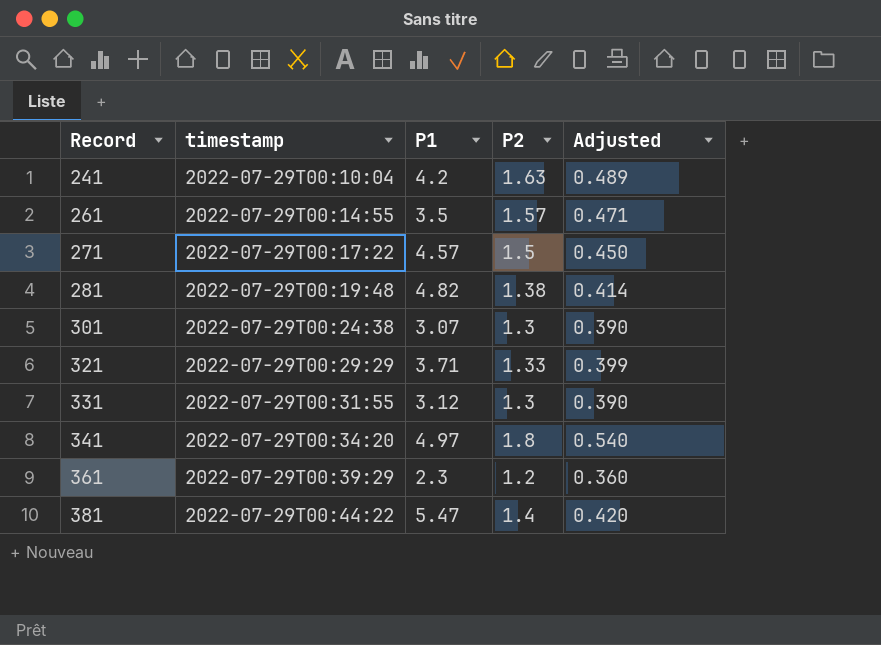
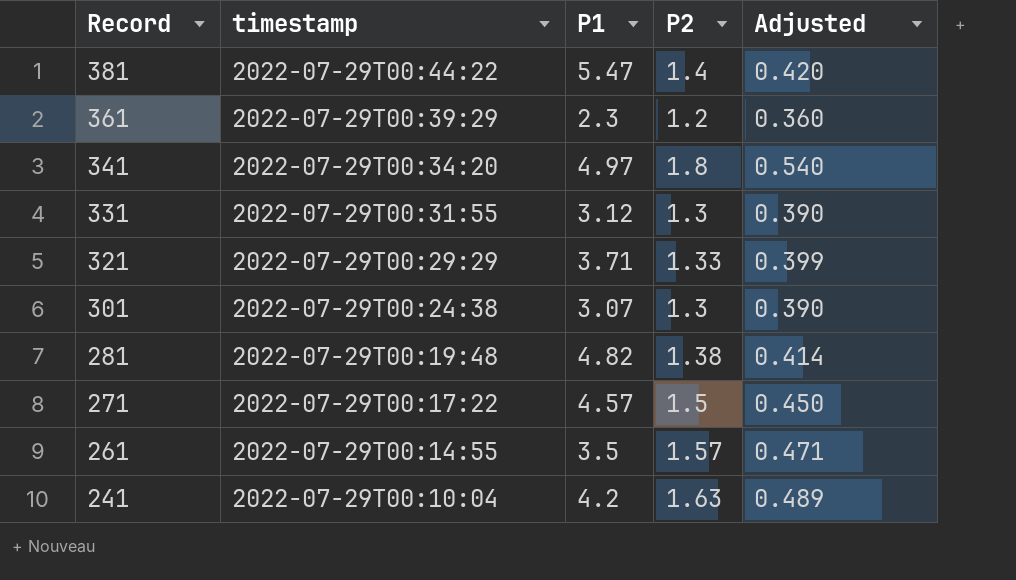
row order: Record ascending -> Record descending

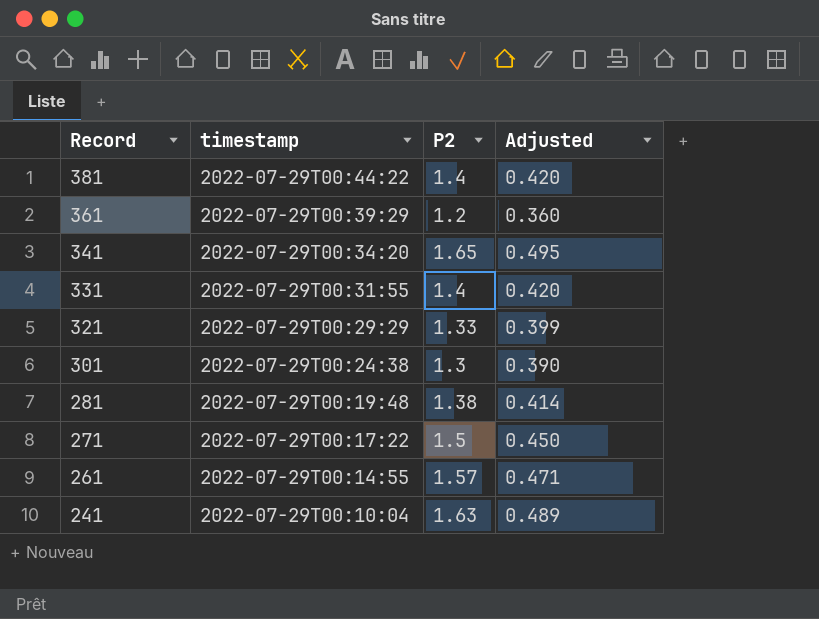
column P1 | position: 3 -> none
341 | P2: 1.8 -> 1.65
341 | Adjusted: 0.540 -> 0.495
331 | P2: 1.3 -> 1.4
331 | Adjusted: 0.390 -> 0.420

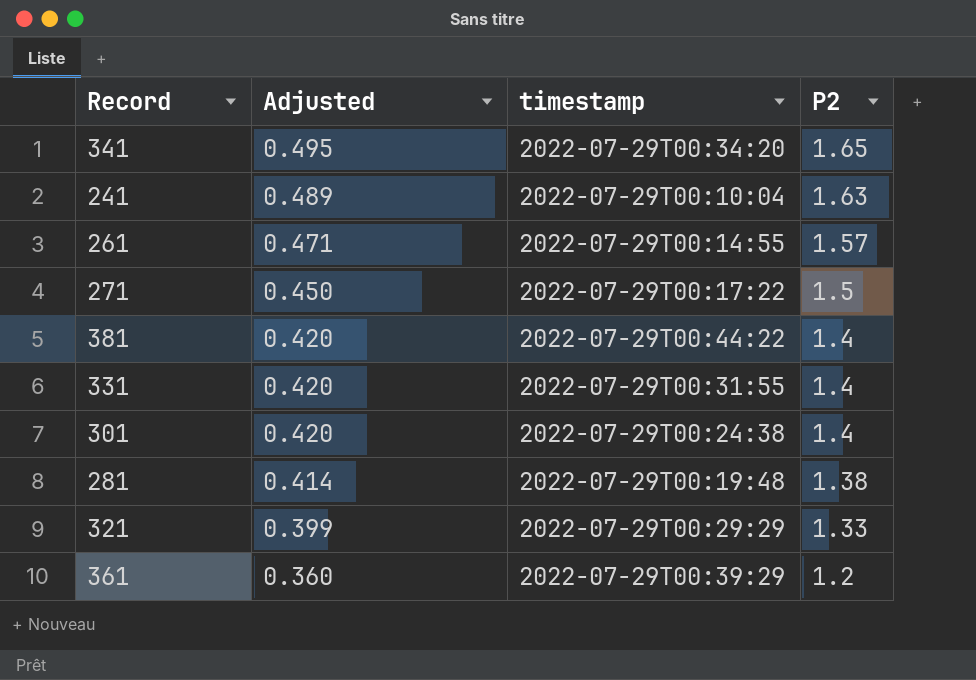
row order: Record descending -> Adjusted descending
column Adjusted | position: 4 -> 2
301 | Adjusted: 0.390 -> 0.420
301 | P2: 1.3 -> 1.4

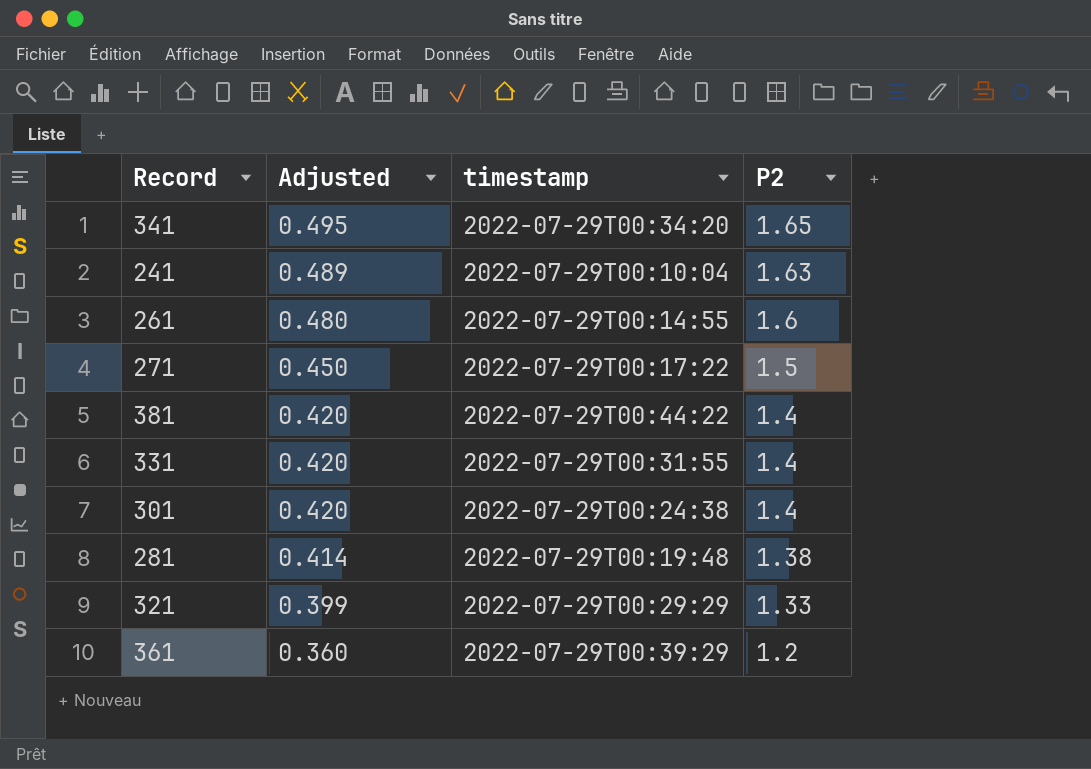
261 | Adjusted: 0.471 -> 0.480
261 | P2: 1.57 -> 1.6

